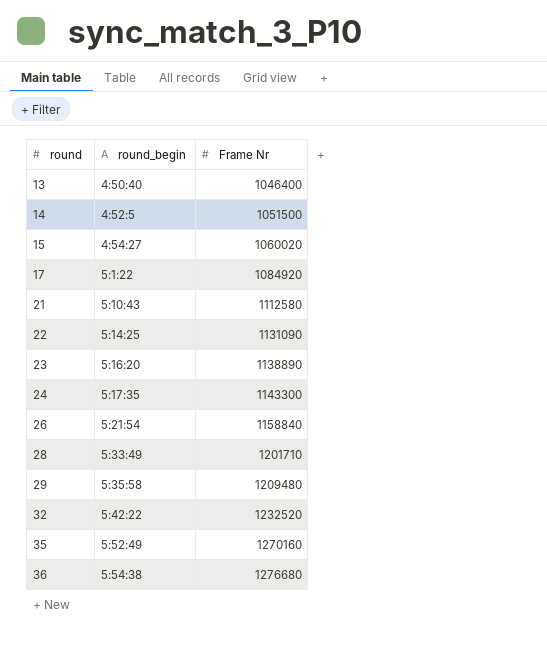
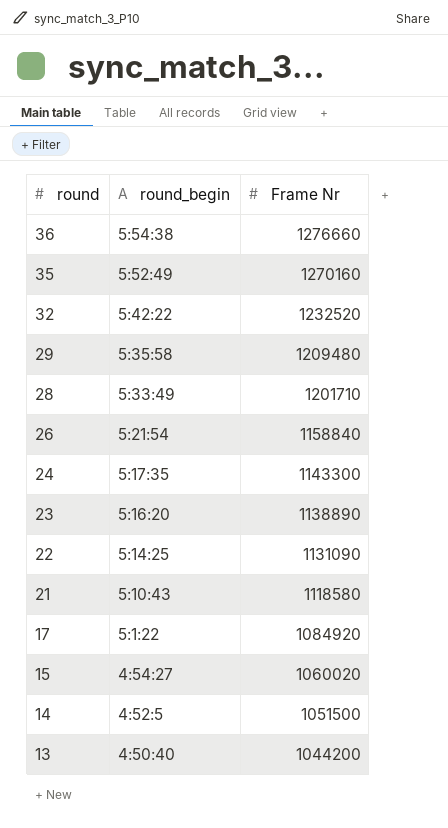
row order: round ascending -> round descending
36 | Frame Nr: 1276680 -> 1276660
21 | Frame Nr: 1112580 -> 1118580
13 | Frame Nr: 1046400 -> 1044200

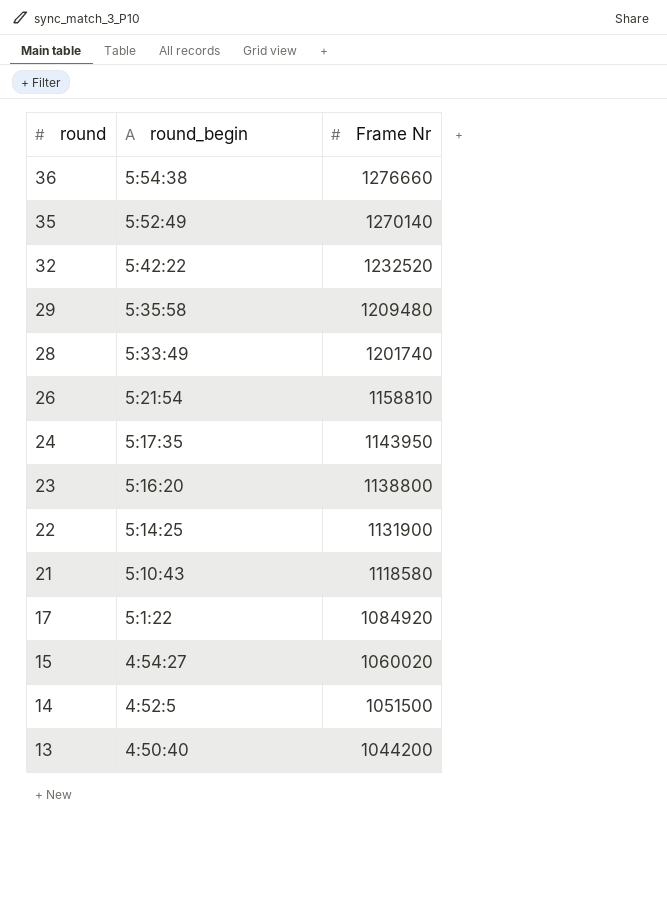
35 | Frame Nr: 1270160 -> 1270140
28 | Frame Nr: 1201710 -> 1201740
26 | Frame Nr: 1158840 -> 1158810
24 | Frame Nr: 1143300 -> 1143950
23 | Frame Nr: 1138890 -> 1138800
22 | Frame Nr: 1131090 -> 1131900

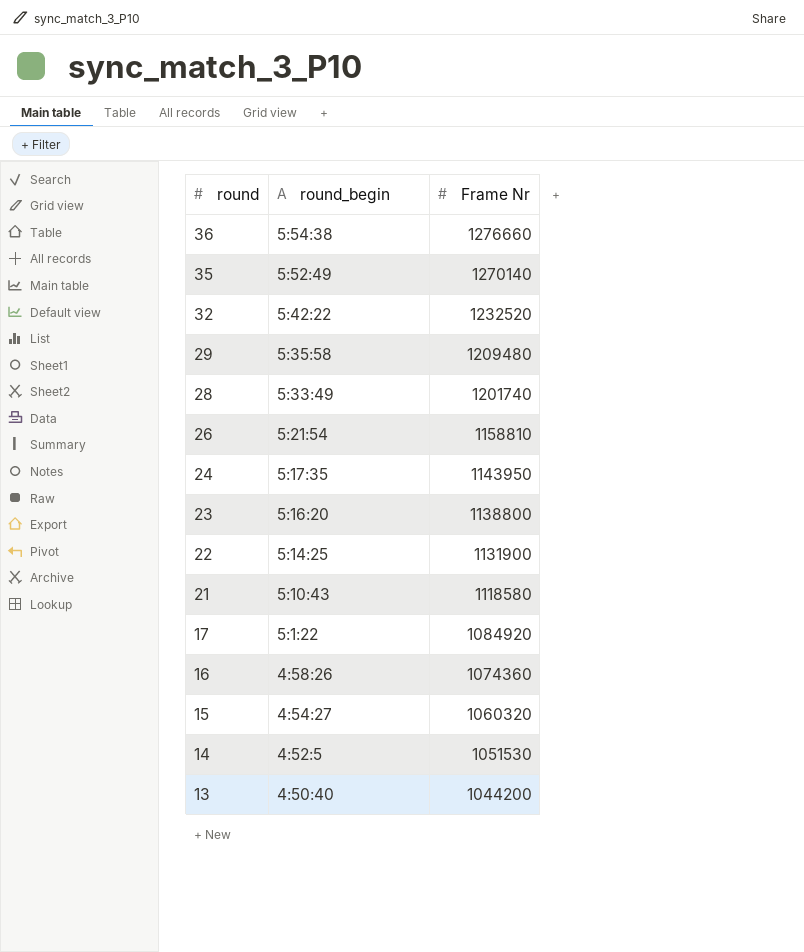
row 16: none -> 4:58:26 | 1074360
15 | Frame Nr: 1060020 -> 1060320
14 | Frame Nr: 1051500 -> 1051530

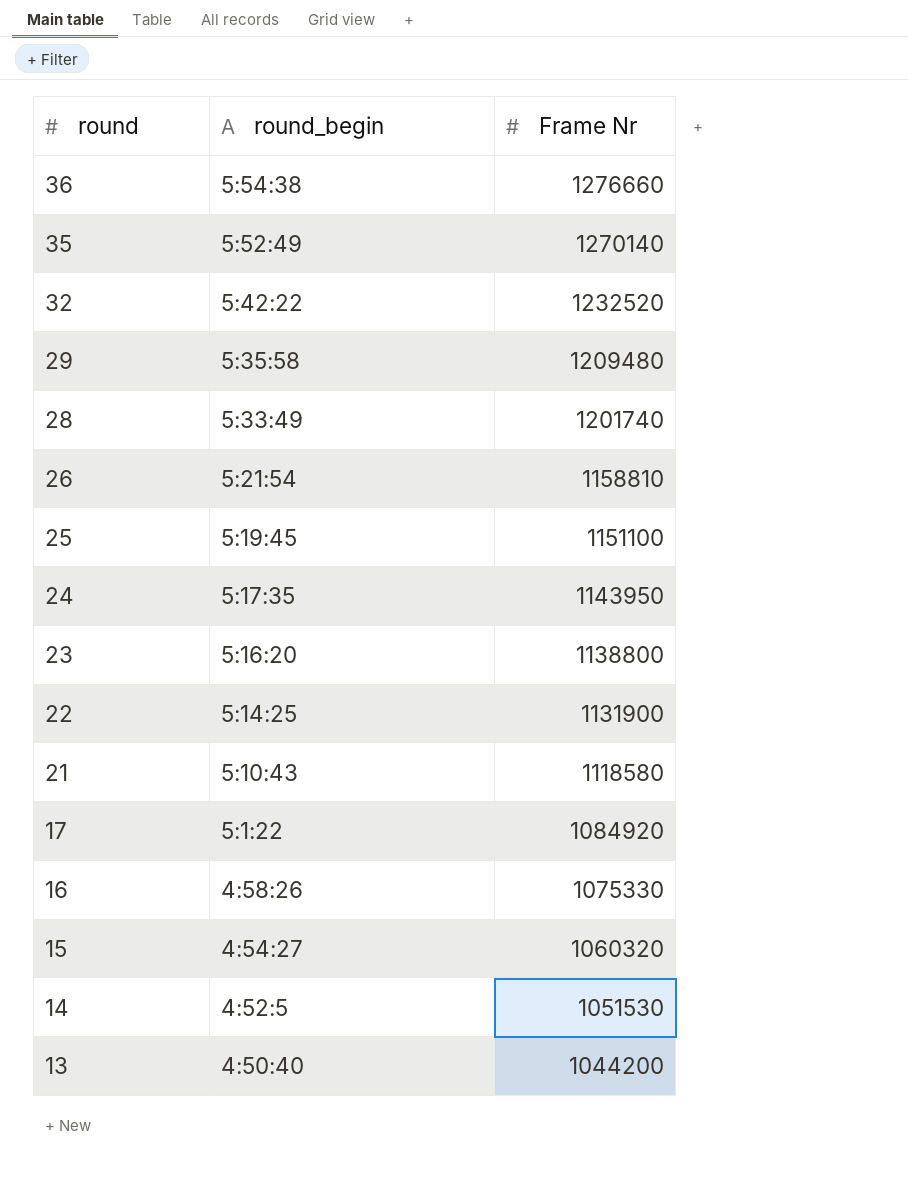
row 25: none -> 5:19:45 | 1151100
16 | Frame Nr: 1074360 -> 1075330

